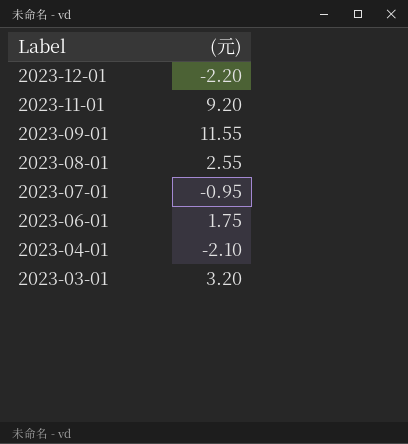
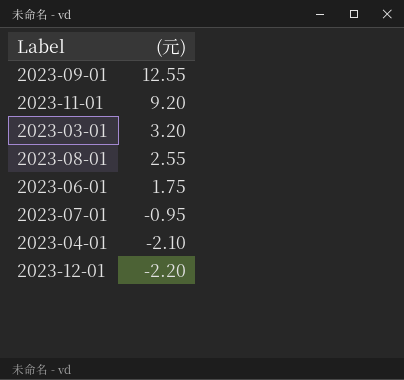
row order: Label descending -> (元) descending
2023-09-01 | (元): 11.55 -> 12.55

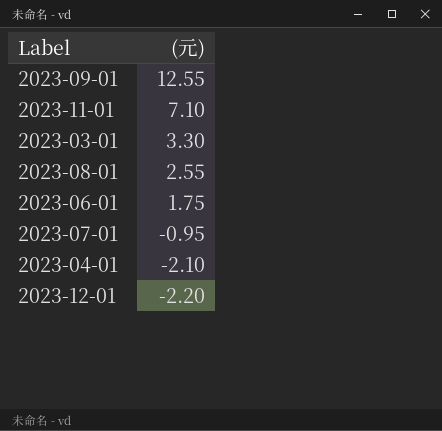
2023-11-01 | (元): 9.20 -> 7.10
2023-03-01 | (元): 3.20 -> 3.30

